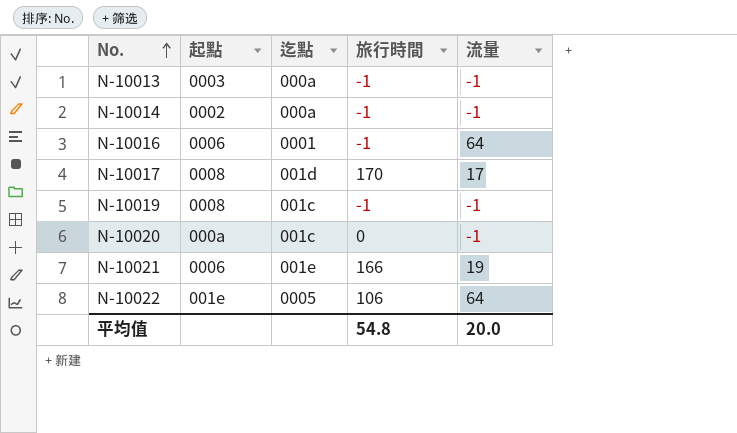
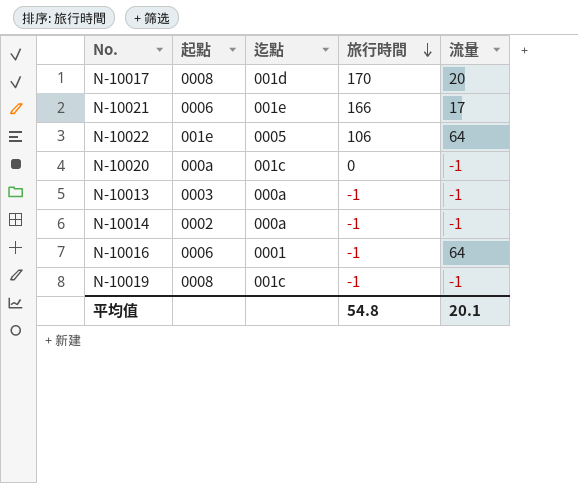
row order: No. ascending -> 旅行時間 descending
N-10017 | 流量: 17 -> 20
N-10021 | 流量: 19 -> 17
平均值 | 流量: 20.0 -> 20.1

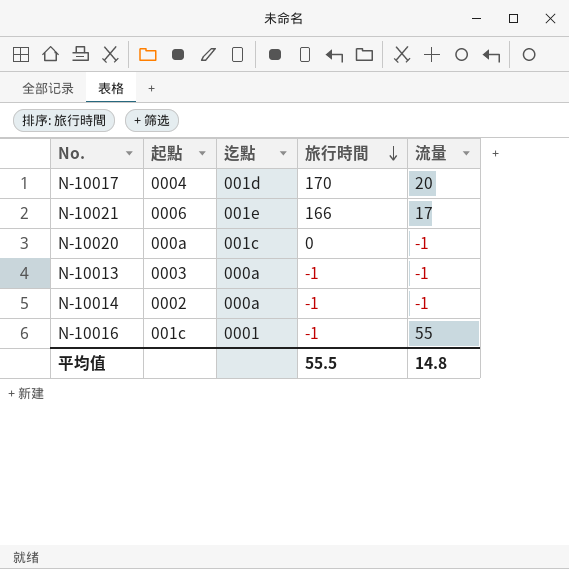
row N-10022: 001e | 0005 | 106 | 64 -> none
row N-10019: 0008 | 001c | -1 | -1 -> none
N-10017 | 起點: 0008 -> 0004
N-10016 | 起點: 0006 -> 001c
N-10016 | 流量: 64 -> 55
平均值 | 旅行時間: 54.8 -> 55.5
平均值 | 流量: 20.1 -> 14.8

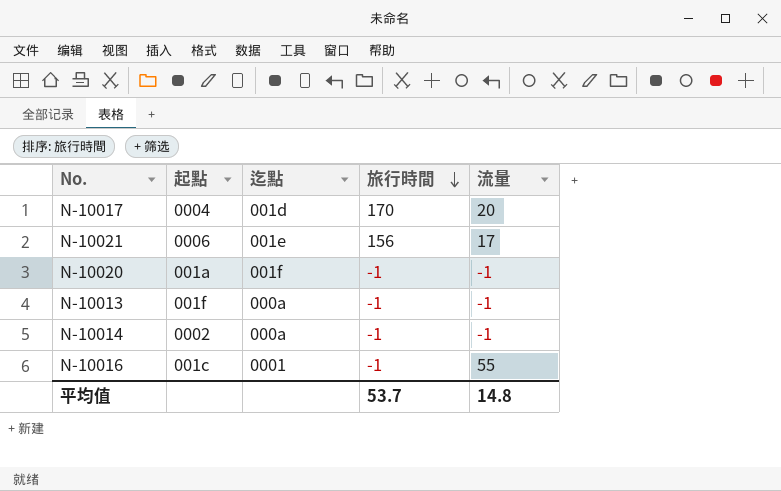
N-10021 | 旅行時間: 166 -> 156
N-10020 | 起點: 000a -> 001a
N-10020 | 迄點: 001c -> 001f
N-10020 | 旅行時間: 0 -> -1
N-10013 | 起點: 0003 -> 001f
平均值 | 旅行時間: 55.5 -> 53.7

